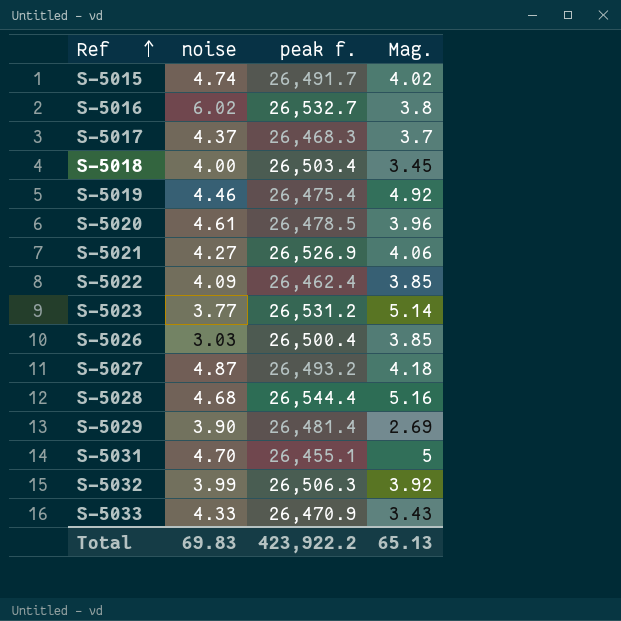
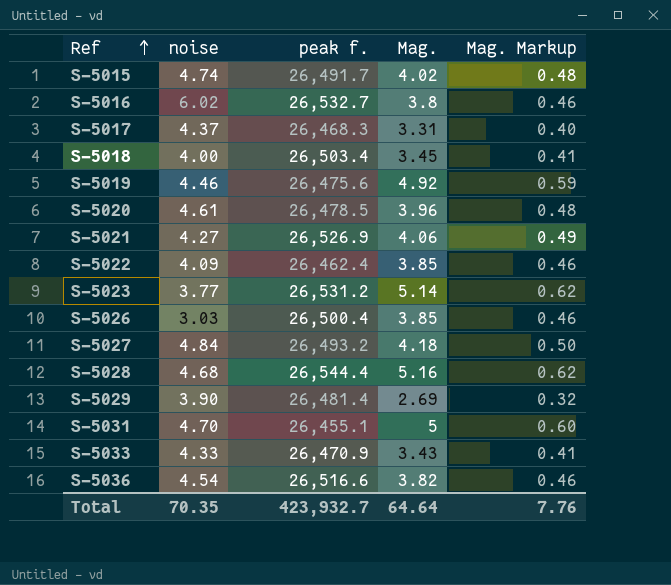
column Mag. Markup | formula: none -> [Mag.] * 0.12
row S-5032: 3.99 | 26,506.3 | 3.92 -> none
S-5017 | Mag.: 3.7 -> 3.31
S-5019 | peak f.: 26,475.4 -> 26,475.6
S-5027 | noise: 4.87 -> 4.84
row S-5036: none -> 4.54 | 26,516.6 | 3.82 | 0.46
Total | noise: 69.83 -> 70.35
Total | peak f.: 423,922.2 -> 423,932.7
Total | Mag.: 65.13 -> 64.64

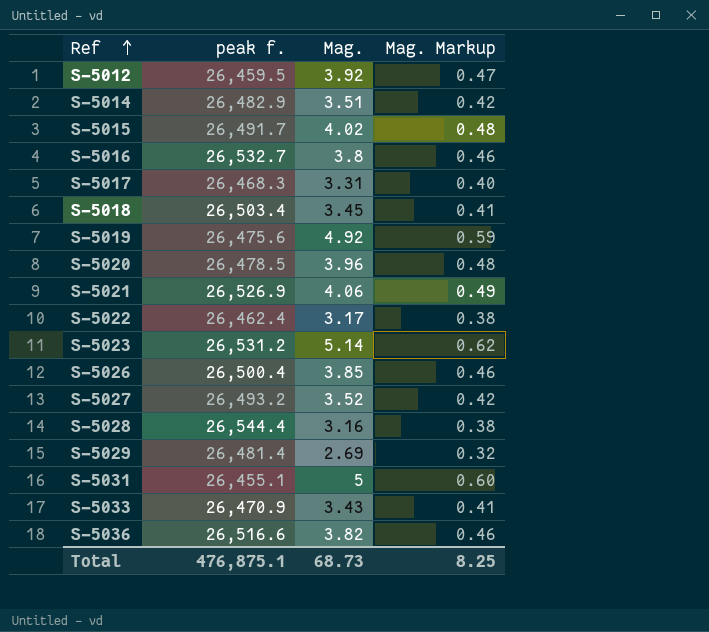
column noise | position: 2 -> none
row S-5012: none -> 26,459.5 | 3.92 | 0.47
row S-5014: none -> 26,482.9 | 3.51 | 0.42
S-5022 | Mag.: 3.85 -> 3.17
S-5022 | Mag. Markup: 0.46 -> 0.38
S-5027 | Mag.: 4.18 -> 3.52
S-5027 | Mag. Markup: 0.50 -> 0.42
S-5028 | Mag.: 5.16 -> 3.16
S-5028 | Mag. Markup: 0.62 -> 0.38
Total | peak f.: 423,932.7 -> 476,875.1
Total | Mag.: 64.64 -> 68.73
Total | Mag. Markup: 7.76 -> 8.25

